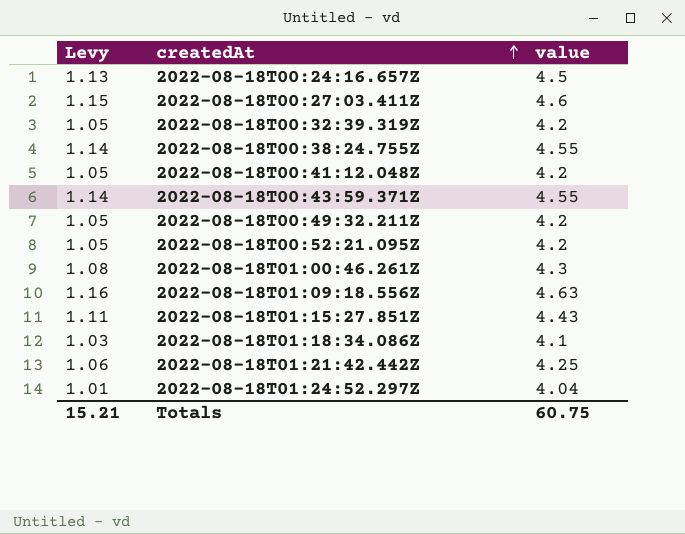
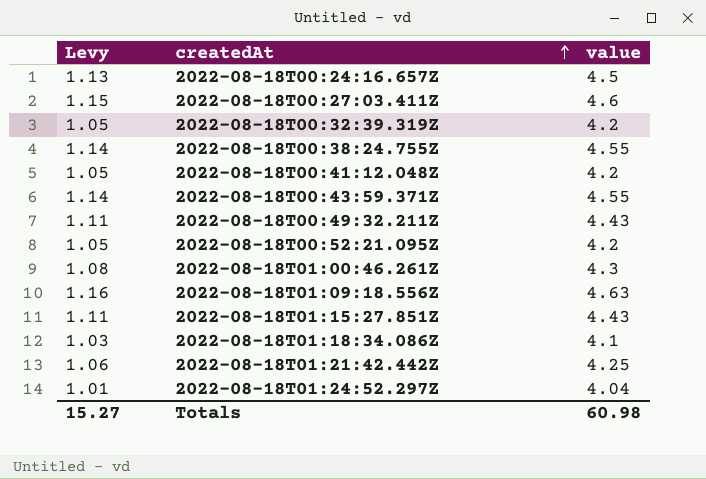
2022-08-18T00:49:32.211Z | Levy: 1.05 -> 1.11
2022-08-18T00:49:32.211Z | value: 4.2 -> 4.43
Totals | Levy: 15.21 -> 15.27
Totals | value: 60.75 -> 60.98

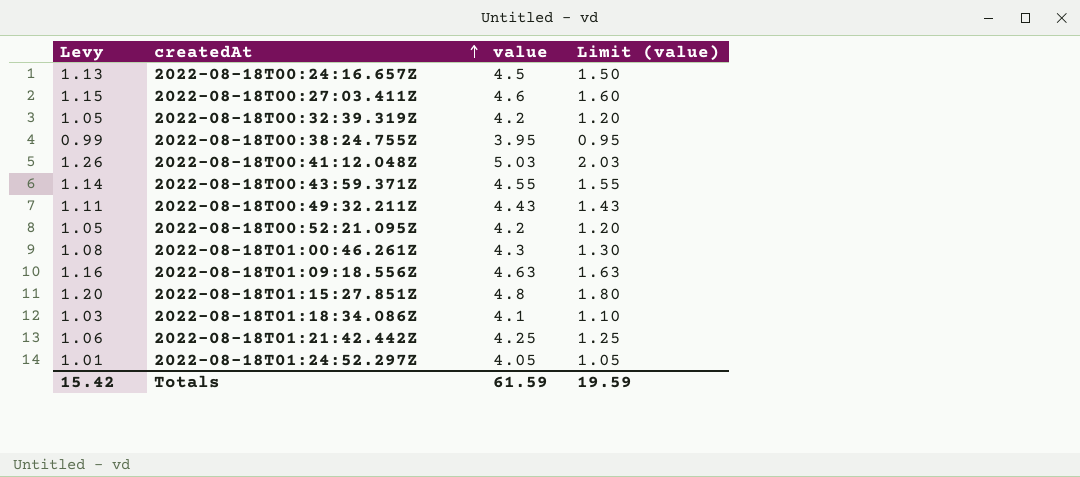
column Limit (value) | formula: none -> [value] - 3
2022-08-18T00:38:24.755Z | Levy: 1.14 -> 0.99
2022-08-18T00:38:24.755Z | value: 4.55 -> 3.95
2022-08-18T00:41:12.048Z | Levy: 1.05 -> 1.26
2022-08-18T00:41:12.048Z | value: 4.2 -> 5.03
2022-08-18T01:15:27.851Z | Levy: 1.11 -> 1.20
2022-08-18T01:15:27.851Z | value: 4.43 -> 4.8
2022-08-18T01:24:52.297Z | value: 4.04 -> 4.05
Totals | Levy: 15.27 -> 15.42
Totals | value: 60.98 -> 61.59

